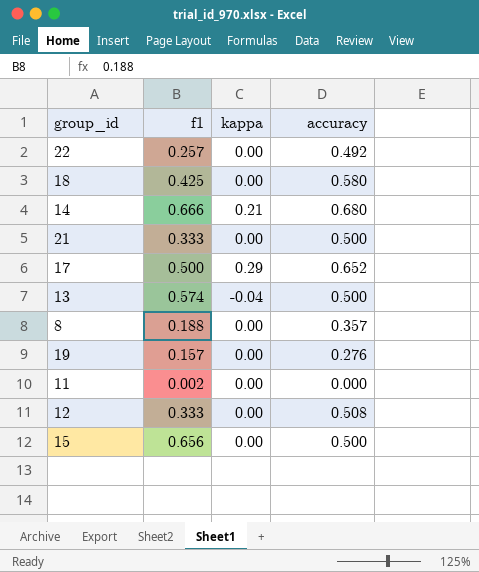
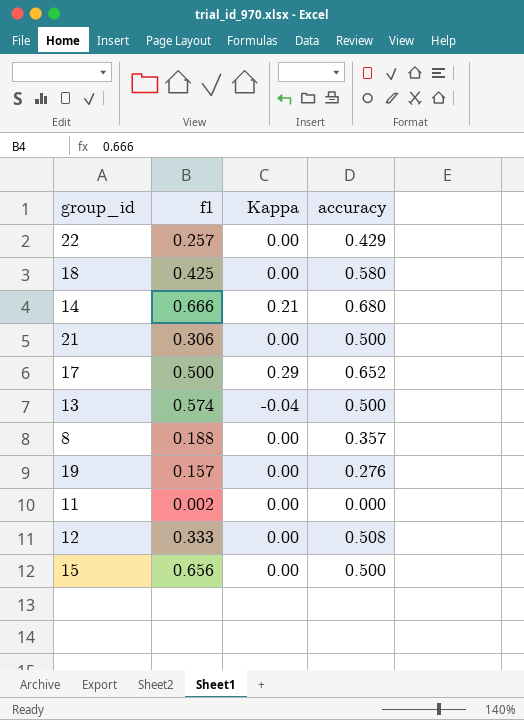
column name: kappa -> Kappa
22 | accuracy: 0.492 -> 0.429
21 | f1: 0.333 -> 0.306

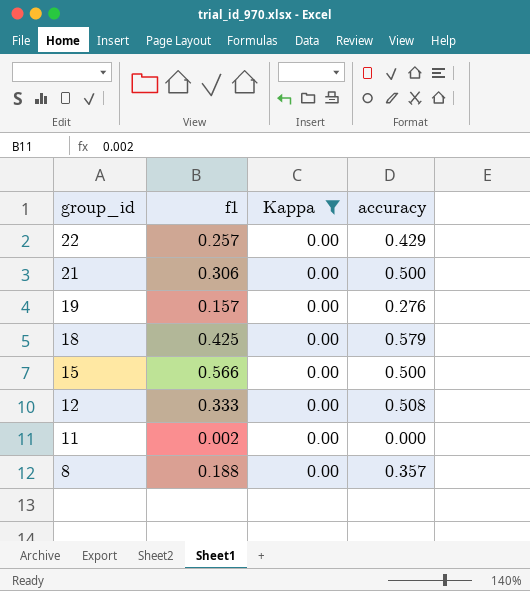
filter: none -> Kappa = 0.00
row order: none -> group_id descending
18 | accuracy: 0.580 -> 0.579
15 | f1: 0.656 -> 0.566

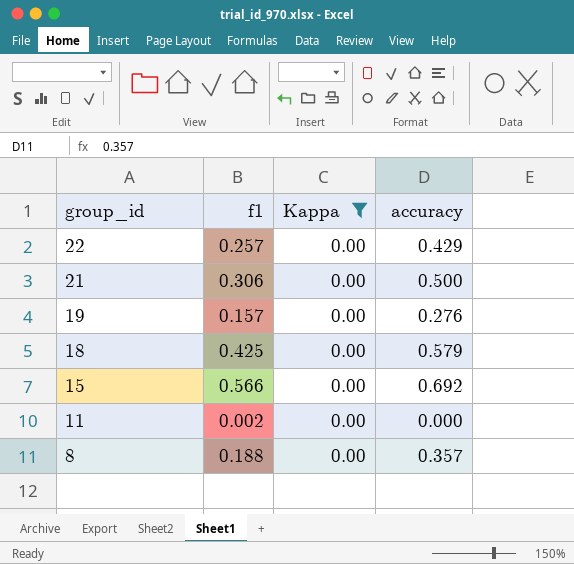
row 12: 0.333 | 0.00 | 0.508 -> none
15 | accuracy: 0.500 -> 0.692

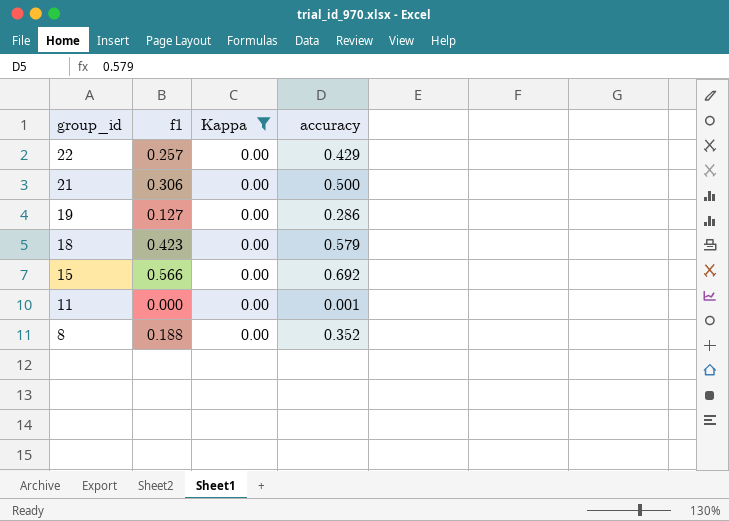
19 | f1: 0.157 -> 0.127
19 | accuracy: 0.276 -> 0.286
18 | f1: 0.425 -> 0.423
11 | f1: 0.002 -> 0.000
11 | accuracy: 0.000 -> 0.001
8 | accuracy: 0.357 -> 0.352

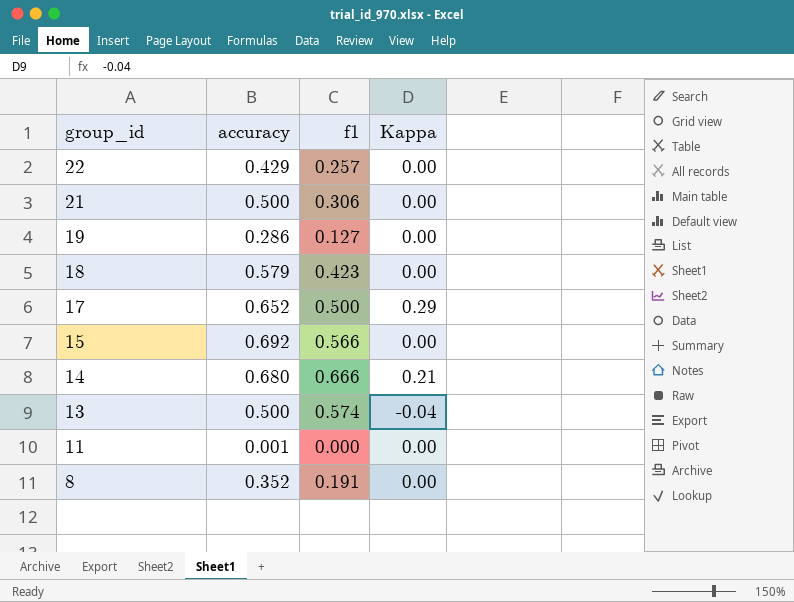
filter: Kappa = 0.00 -> none
column accuracy | position: 4 -> 2
8 | f1: 0.188 -> 0.191

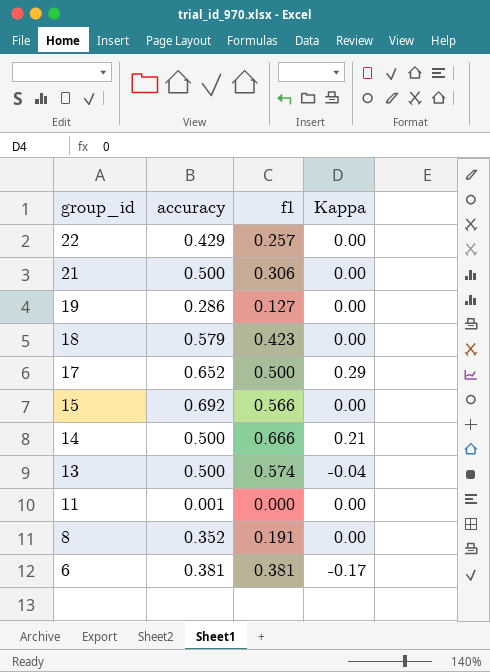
14 | accuracy: 0.680 -> 0.500
row 6: none -> 0.381 | 0.381 | -0.17

